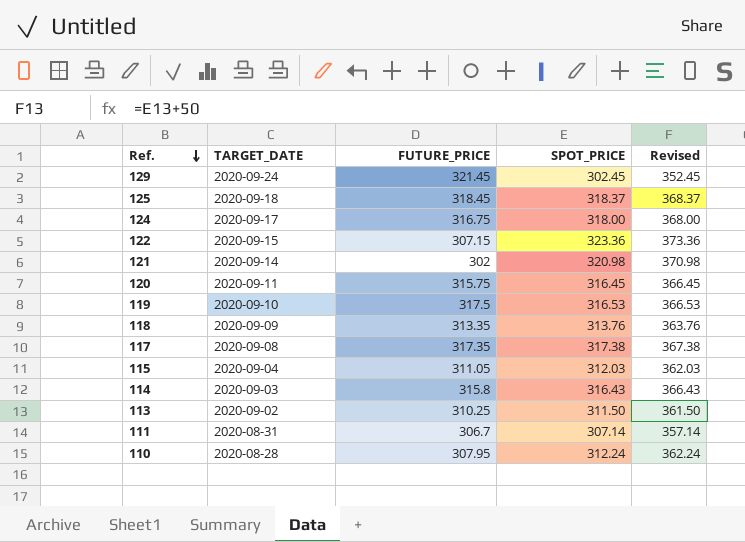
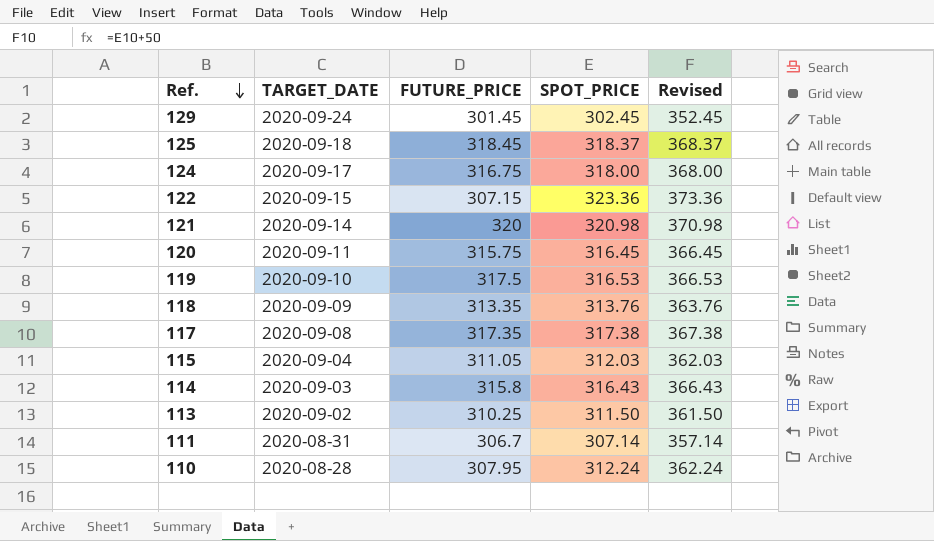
129 | FUTURE_PRICE: 321.45 -> 301.45
121 | FUTURE_PRICE: 302 -> 320

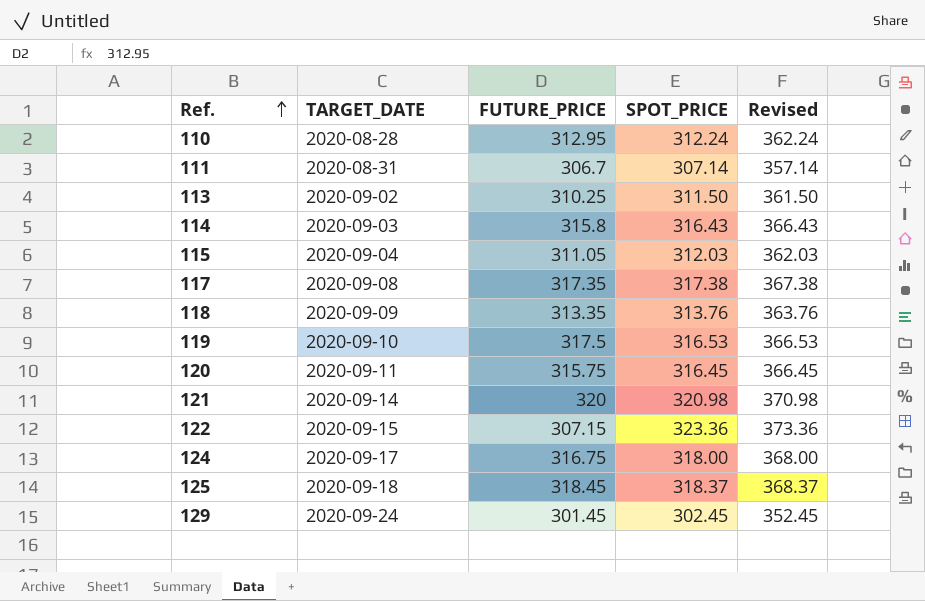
row order: Ref. descending -> Ref. ascending
110 | FUTURE_PRICE: 307.95 -> 312.95

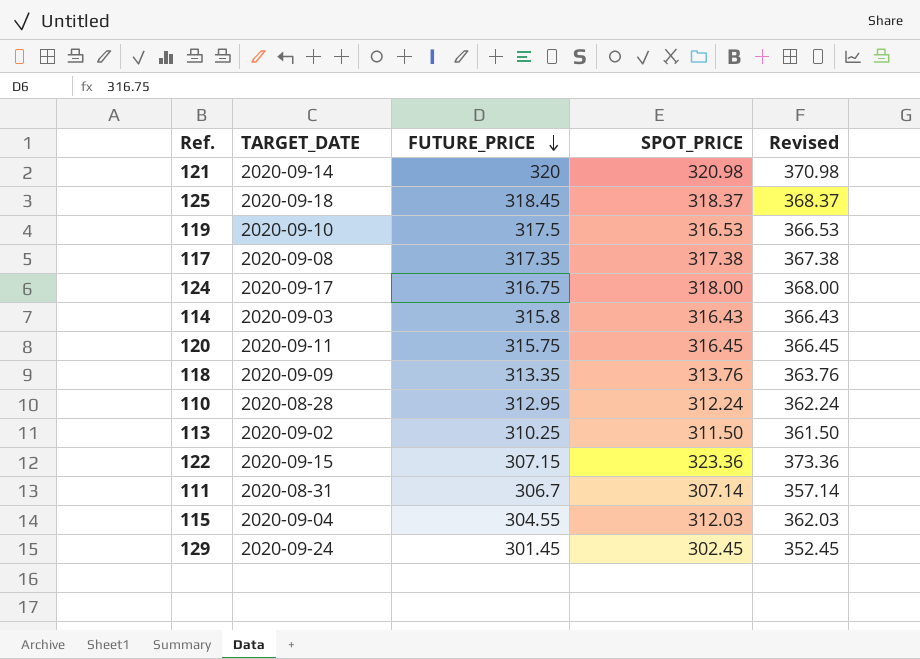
row order: Ref. ascending -> FUTURE_PRICE descending
115 | FUTURE_PRICE: 311.05 -> 304.55

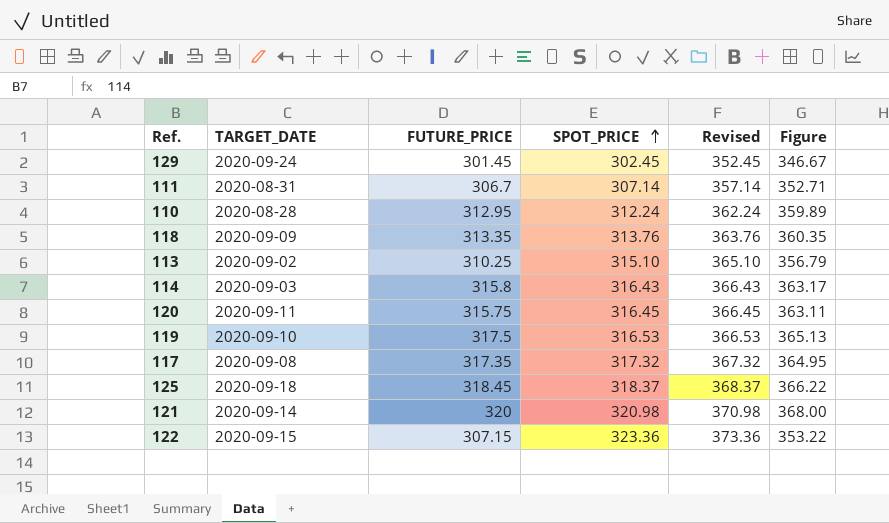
row order: FUTURE_PRICE descending -> SPOT_PRICE ascending
column Figure | formula: none -> [FUTURE_PRICE] * 1.15
row 124: 2020-09-17 | 316.75 | 318.00 | 368.00 -> none
row 115: 2020-09-04 | 304.55 | 312.03 | 362.03 -> none
113 | SPOT_PRICE: 311.50 -> 315.10
113 | Revised: 361.50 -> 365.10
117 | SPOT_PRICE: 317.38 -> 317.32
117 | Revised: 367.38 -> 367.32

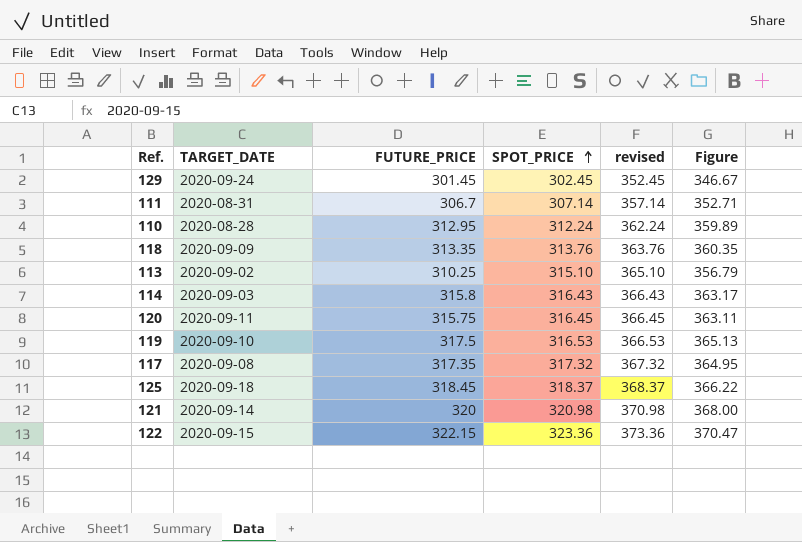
column name: Revised -> revised
122 | FUTURE_PRICE: 307.15 -> 322.15
122 | Figure: 353.22 -> 370.47

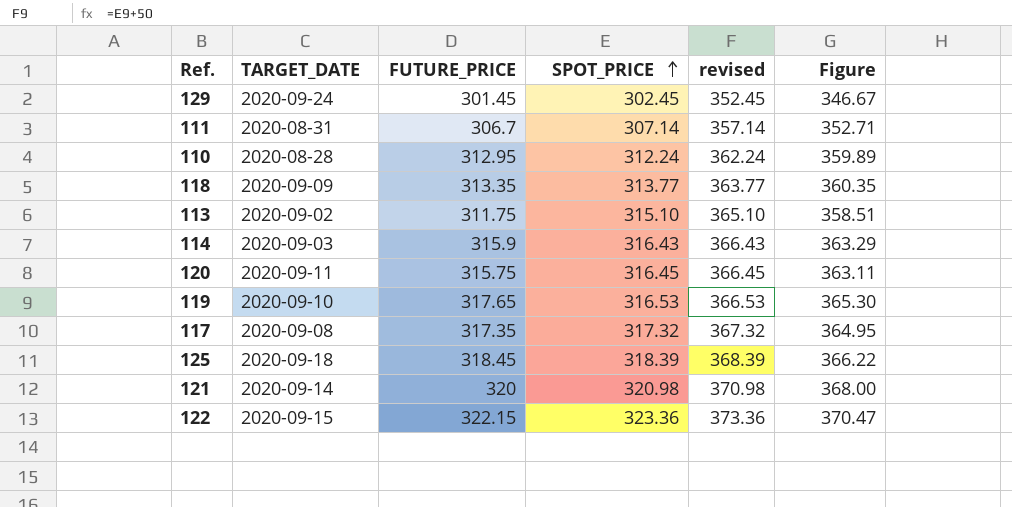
118 | SPOT_PRICE: 313.76 -> 313.77
118 | revised: 363.76 -> 363.77
113 | FUTURE_PRICE: 310.25 -> 311.75
113 | Figure: 356.79 -> 358.51
114 | FUTURE_PRICE: 315.8 -> 315.9
114 | Figure: 363.17 -> 363.29
119 | FUTURE_PRICE: 317.5 -> 317.65
119 | Figure: 365.13 -> 365.30
125 | SPOT_PRICE: 318.37 -> 318.39
125 | revised: 368.37 -> 368.39

